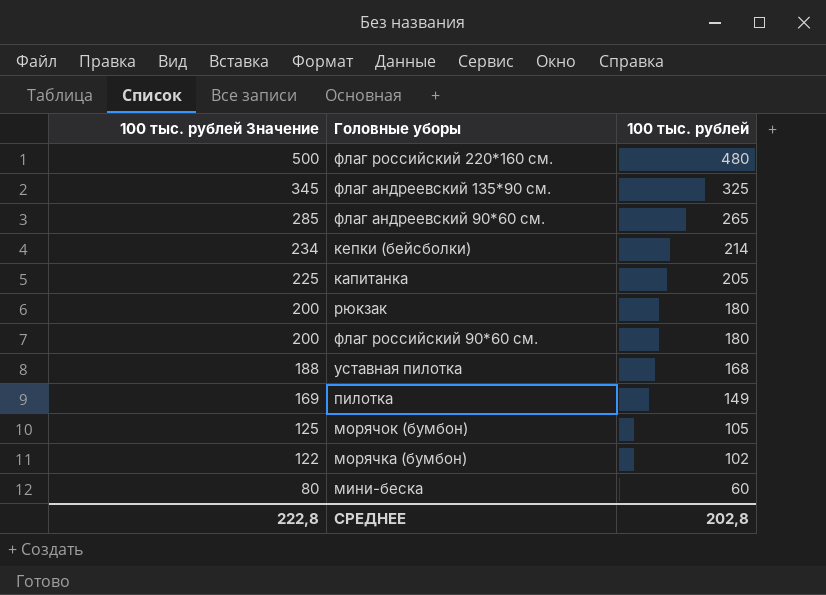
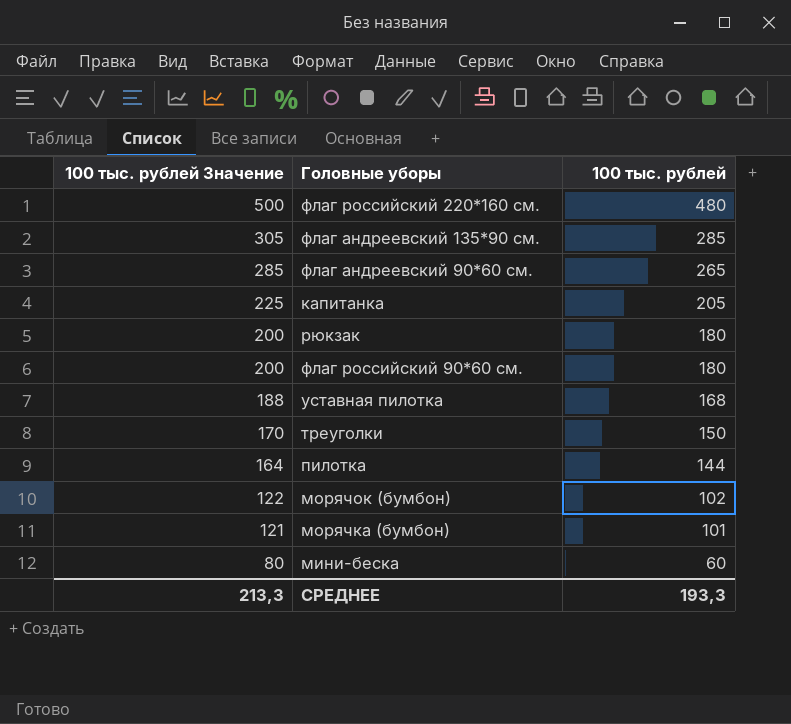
row кепки (бейсболки): 234 | 214 -> none
флаг андреевский 135*90 см. | 100 тыс. рублей Значение: 345 -> 305
флаг андреевский 135*90 см. | 100 тыс. рублей: 325 -> 285
row треуголки: none -> 170 | 150
пилотка | 100 тыс. рублей Значение: 169 -> 164
пилотка | 100 тыс. рублей: 149 -> 144
морячок (бумбон) | 100 тыс. рублей Значение: 125 -> 122
морячок (бумбон) | 100 тыс. рублей: 105 -> 102
морячка (бумбон) | 100 тыс. рублей Значение: 122 -> 121
морячка (бумбон) | 100 тыс. рублей: 102 -> 101
СРЕДНЕЕ | 100 тыс. рублей Значение: 222,8 -> 213,3
СРЕДНЕЕ | 100 тыс. рублей: 202,8 -> 193,3

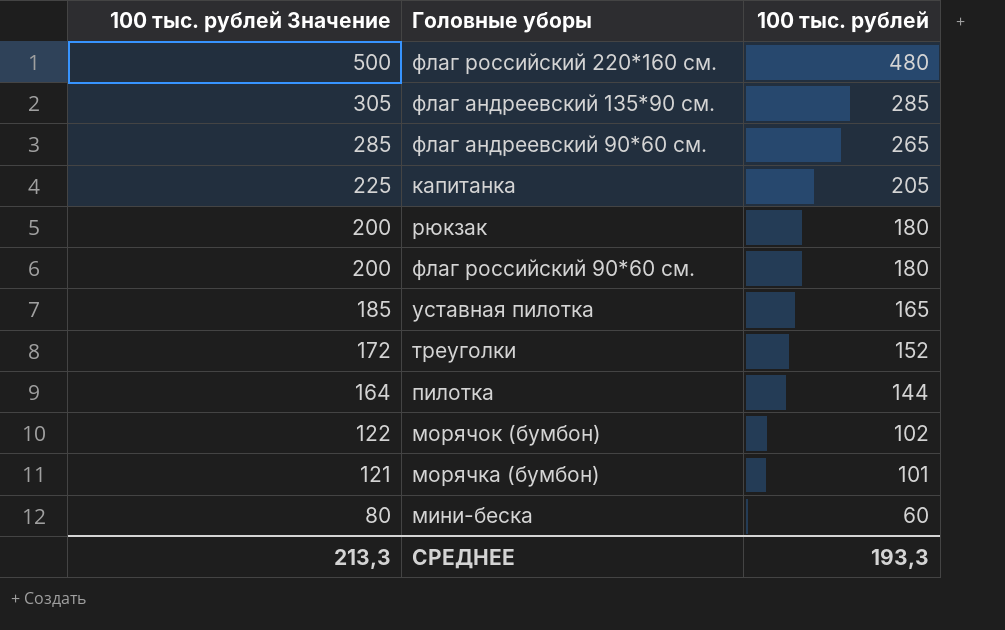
уставная пилотка | 100 тыс. рублей Значение: 188 -> 185
уставная пилотка | 100 тыс. рублей: 168 -> 165
треуголки | 100 тыс. рублей Значение: 170 -> 172
треуголки | 100 тыс. рублей: 150 -> 152

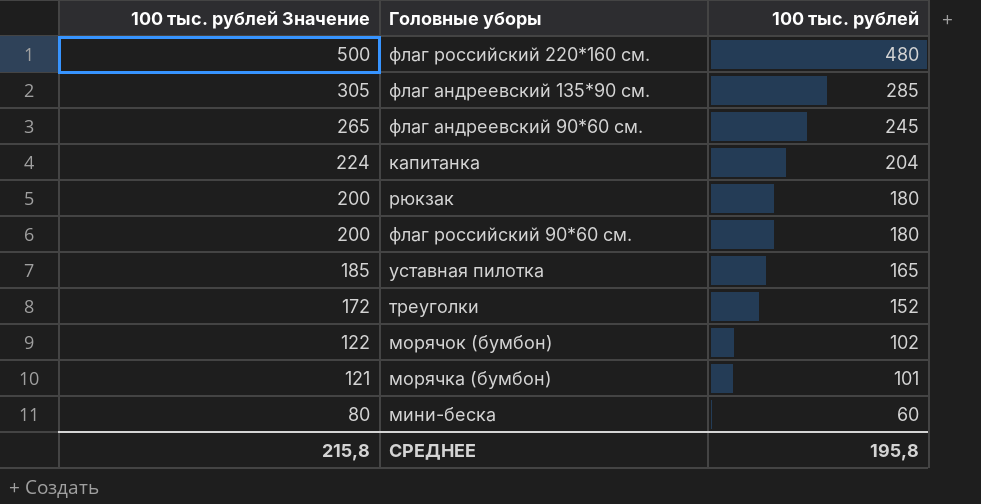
row пилотка: 164 | 144 -> none
флаг андреевский 90*60 см. | 100 тыс. рублей Значение: 285 -> 265
флаг андреевский 90*60 см. | 100 тыс. рублей: 265 -> 245
капитанка | 100 тыс. рублей Значение: 225 -> 224
капитанка | 100 тыс. рублей: 205 -> 204
СРЕДНЕЕ | 100 тыс. рублей Значение: 213,3 -> 215,8
СРЕДНЕЕ | 100 тыс. рублей: 193,3 -> 195,8

